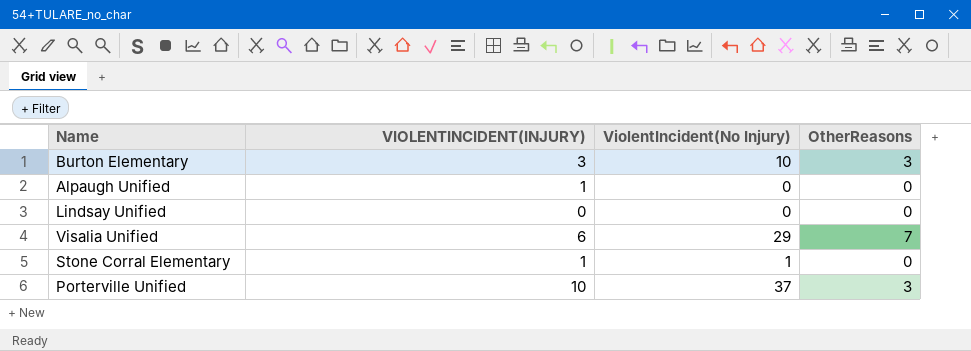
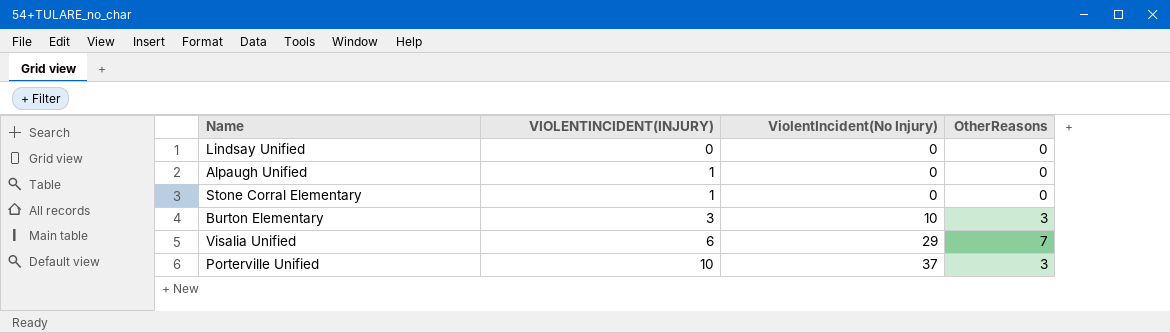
row order: none -> VIOLENTINCIDENT(INJURY) ascending
Stone Corral Elementary | ViolentIncident(No Injury): 1 -> 0

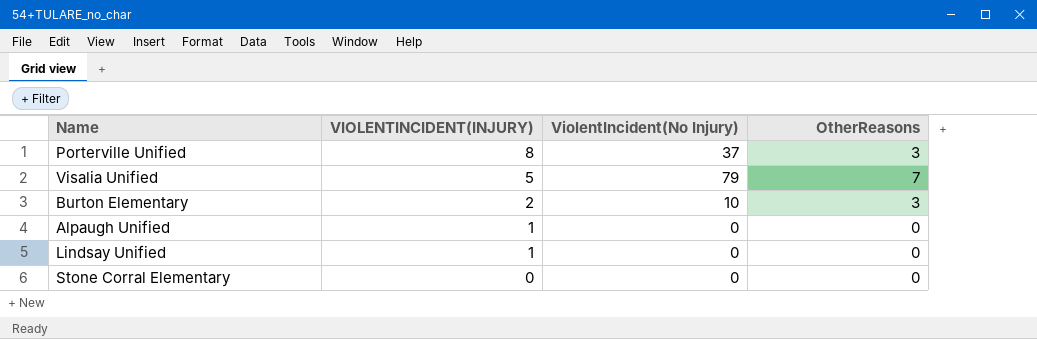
row order: VIOLENTINCIDENT(INJURY) ascending -> VIOLENTINCIDENT(INJURY) descending
Porterville Unified | VIOLENTINCIDENT(INJURY): 10 -> 8
Visalia Unified | VIOLENTINCIDENT(INJURY): 6 -> 5
Visalia Unified | ViolentIncident(No Injury): 29 -> 79
Burton Elementary | VIOLENTINCIDENT(INJURY): 3 -> 2
Lindsay Unified | VIOLENTINCIDENT(INJURY): 0 -> 1
Stone Corral Elementary | VIOLENTINCIDENT(INJURY): 1 -> 0

